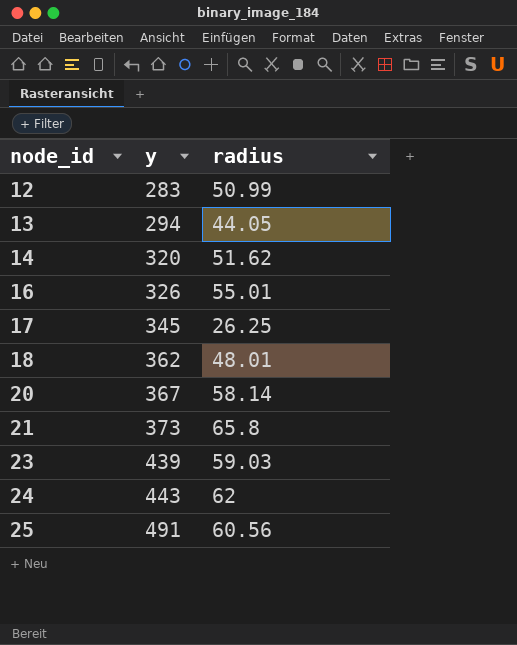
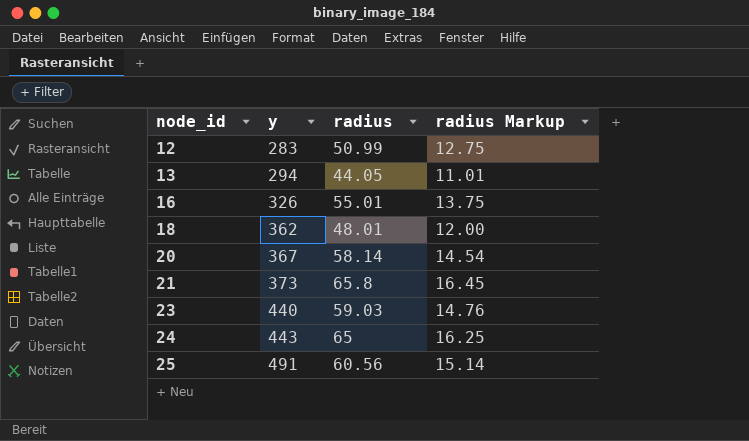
column radius Markup | formula: none -> [radius] * 0.25
row 14: 320 | 51.62 -> none
row 17: 345 | 26.25 -> none
23 | y: 439 -> 440
24 | radius: 62 -> 65

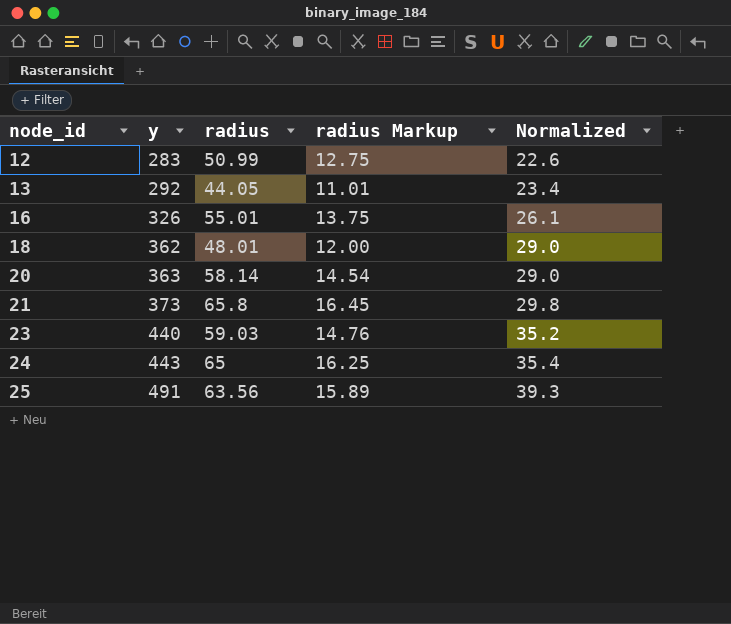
column Normalized | formula: none -> [y] * 0.08
13 | y: 294 -> 292
20 | y: 367 -> 363
25 | radius: 60.56 -> 63.56
25 | radius Markup: 15.14 -> 15.89

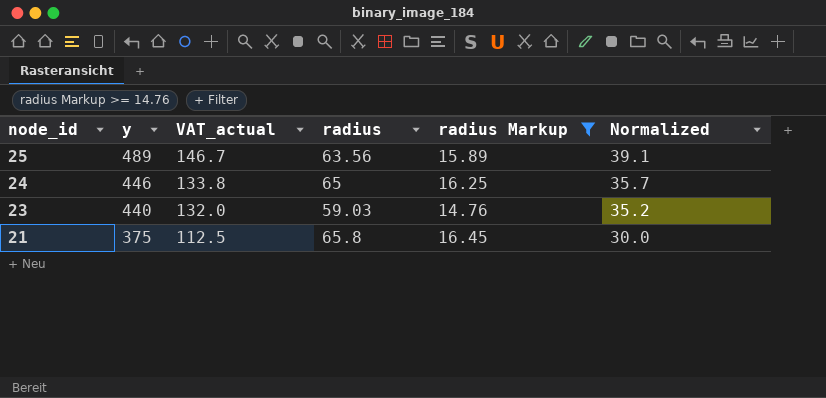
filter: none -> radius Markup >= 14.76
row order: node_id ascending -> node_id descending
column VAT_actual | formula: none -> [y] * 0.3
25 | y: 491 -> 489
25 | Normalized: 39.3 -> 39.1
24 | y: 443 -> 446
24 | Normalized: 35.4 -> 35.7
21 | y: 373 -> 375
21 | Normalized: 29.8 -> 30.0

